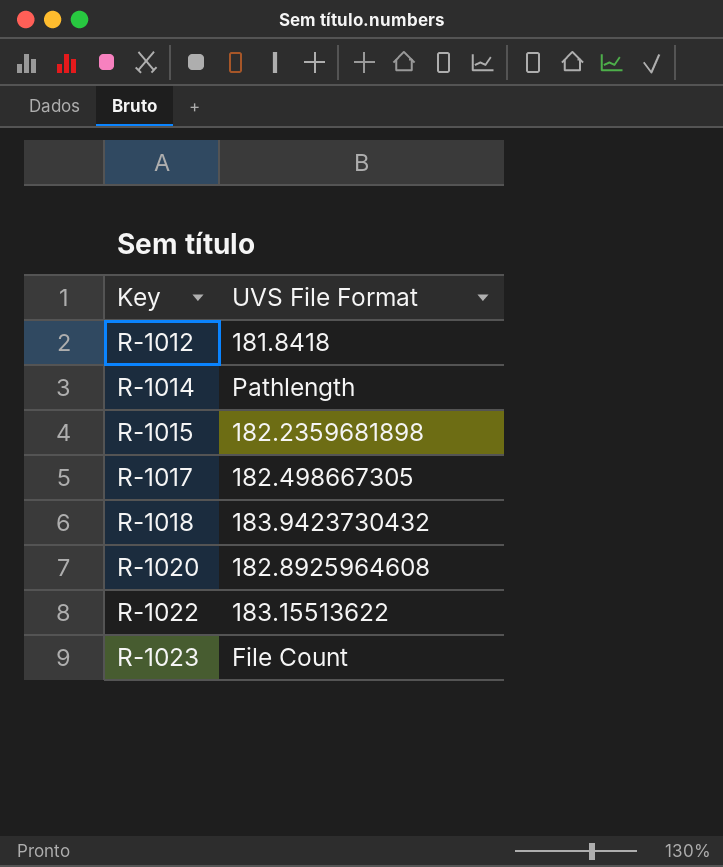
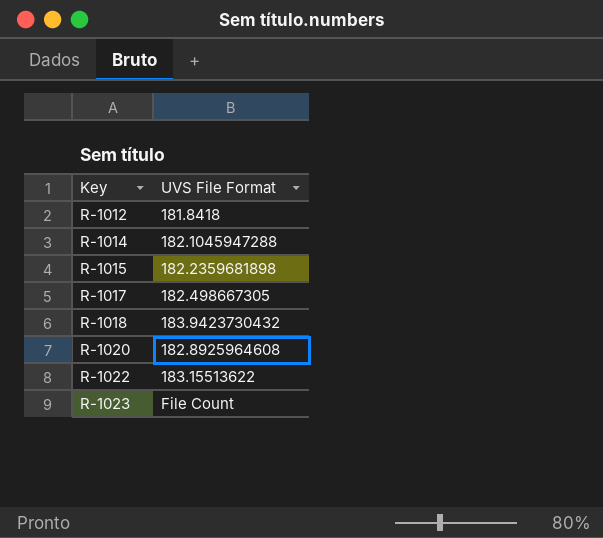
R-1014 | UVS File Format: Pathlength -> 182.1045947288

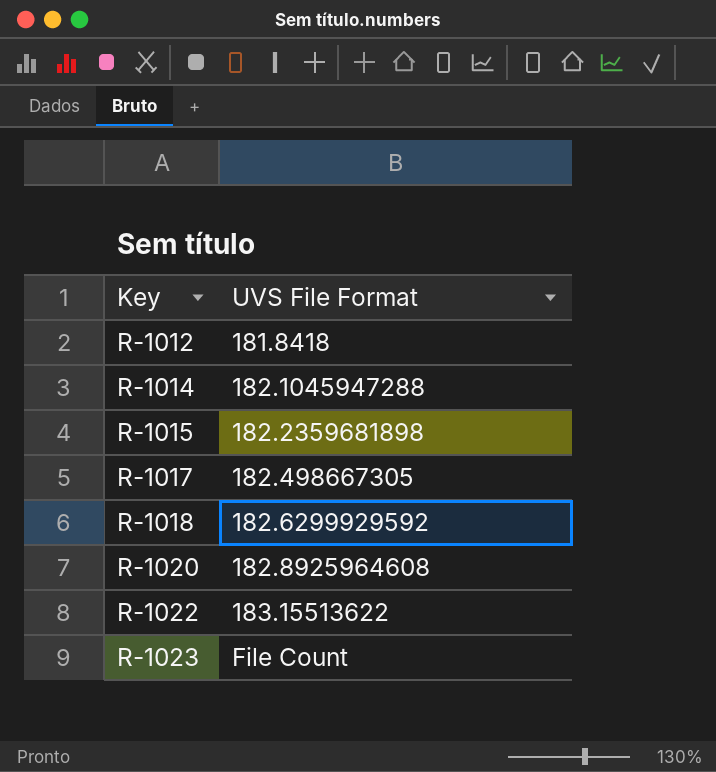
R-1018 | UVS File Format: 183.9423730432 -> 182.6299929592

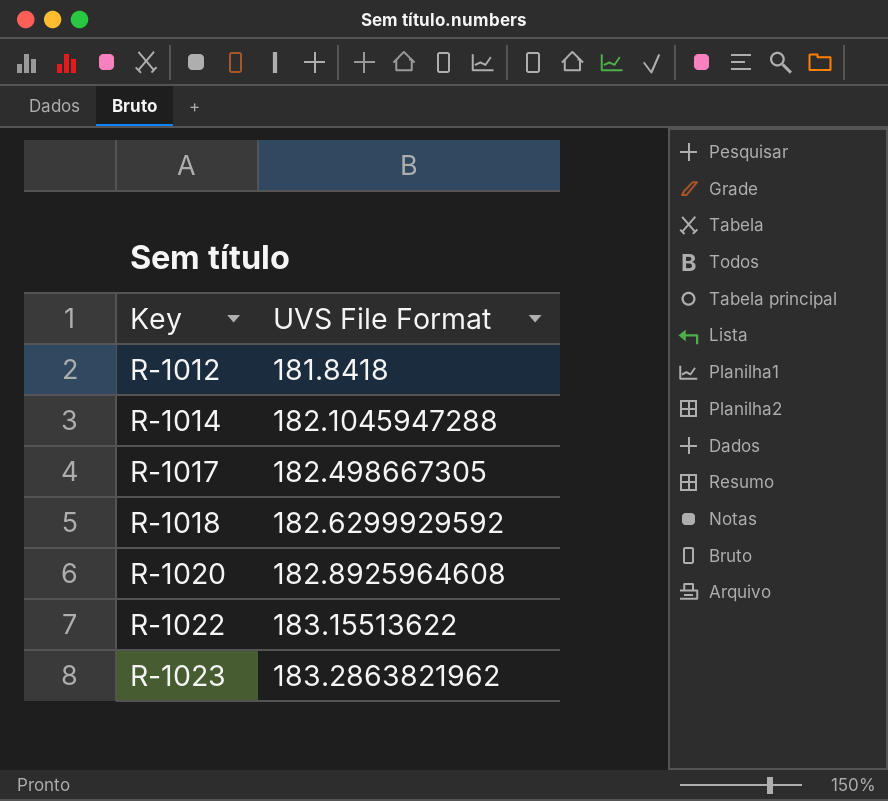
row R-1015: 182.2359681898 -> none
R-1023 | UVS File Format: File Count -> 183.2863821962

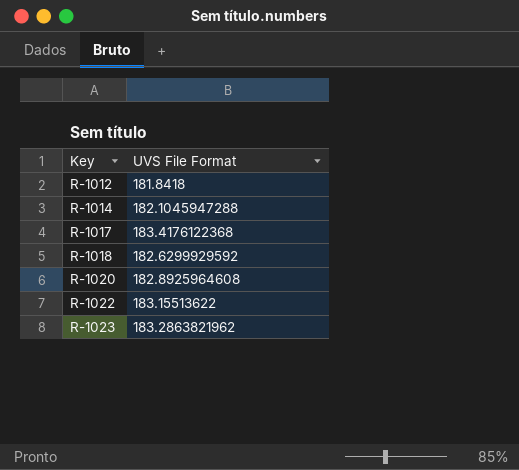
R-1017 | UVS File Format: 182.498667305 -> 183.4176122368

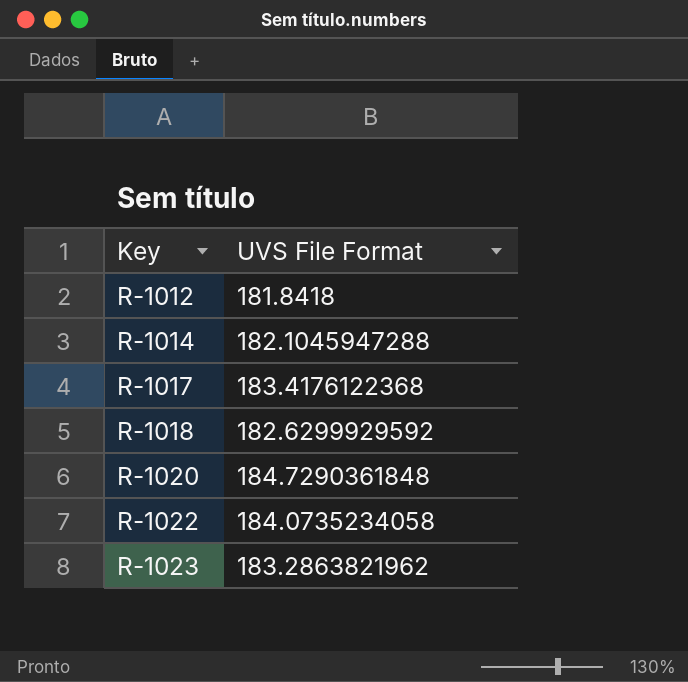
R-1020 | UVS File Format: 182.8925964608 -> 184.7290361848
R-1022 | UVS File Format: 183.15513622 -> 184.0735234058

